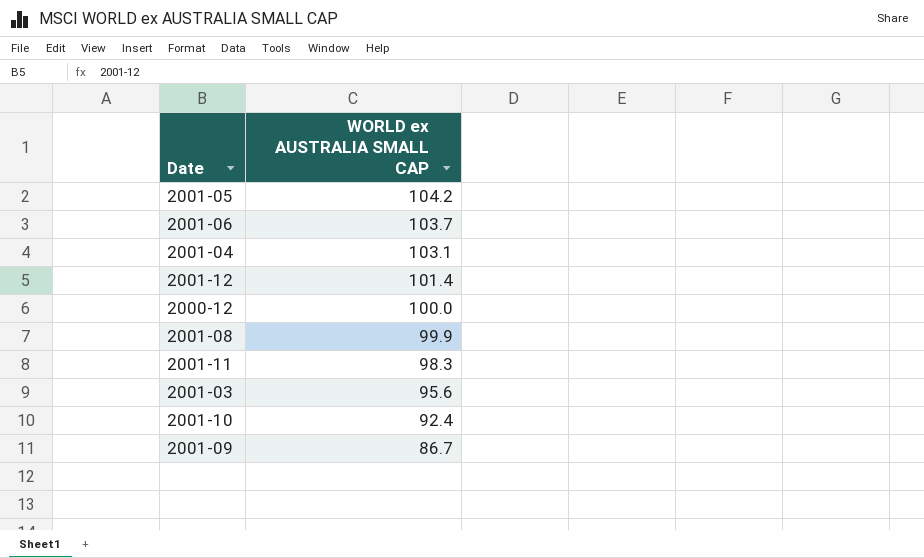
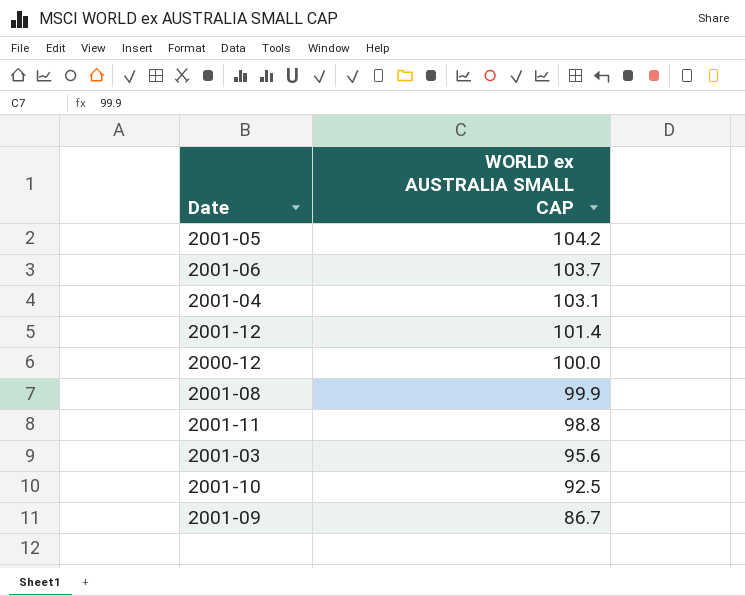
2001-11 | WORLD ex AUSTRALIA SMALL CAP: 98.3 -> 98.8
2001-10 | WORLD ex AUSTRALIA SMALL CAP: 92.4 -> 92.5

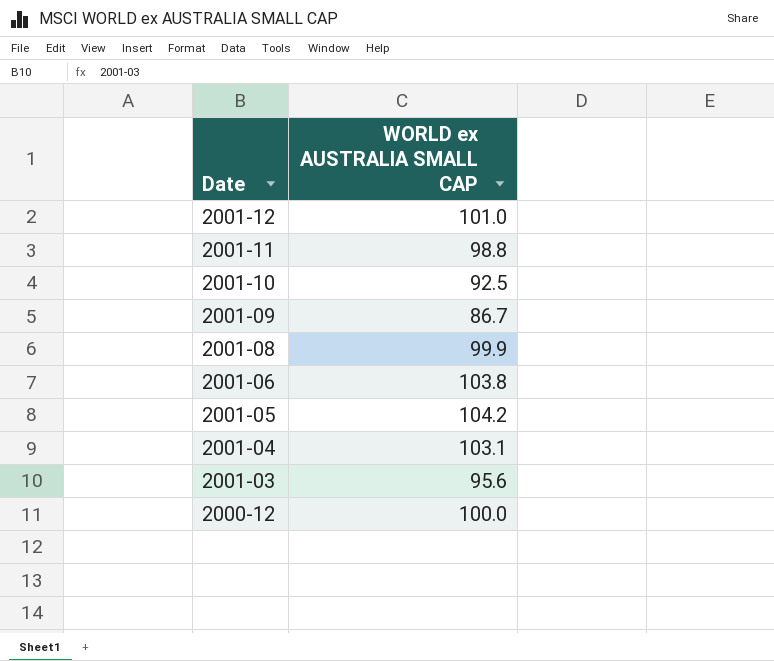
row order: WORLD ex AUSTRALIA SMALL CAP descending -> Date descending
2001-12 | WORLD ex AUSTRALIA SMALL CAP: 101.4 -> 101.0
2001-06 | WORLD ex AUSTRALIA SMALL CAP: 103.7 -> 103.8

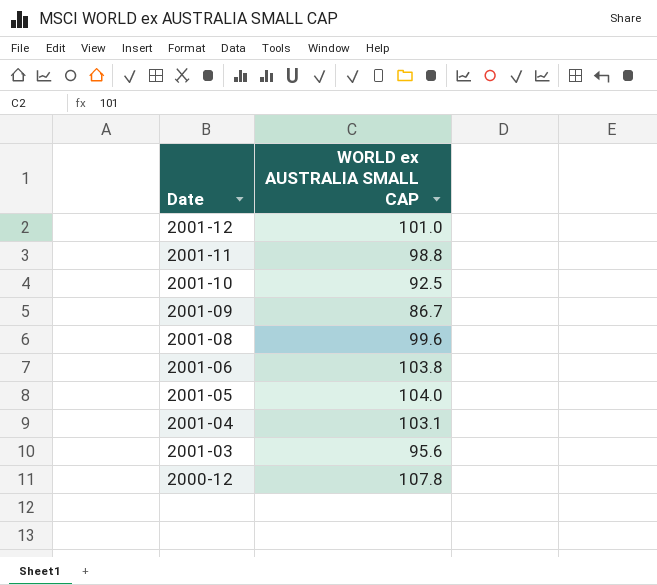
2001-08 | WORLD ex AUSTRALIA SMALL CAP: 99.9 -> 99.6
2001-05 | WORLD ex AUSTRALIA SMALL CAP: 104.2 -> 104.0
2000-12 | WORLD ex AUSTRALIA SMALL CAP: 100.0 -> 107.8

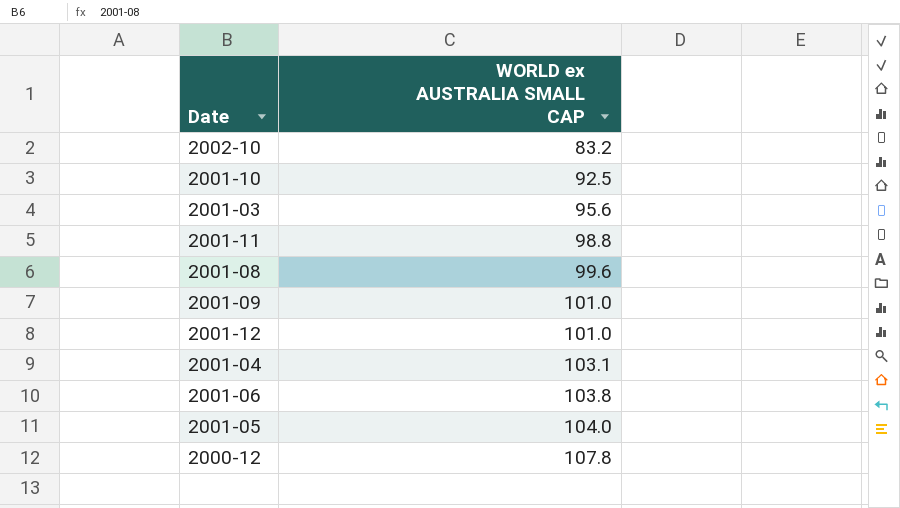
row order: Date descending -> WORLD ex AUSTRALIA SMALL CAP ascending
row 2002-10: none -> 83.2
2001-09 | WORLD ex AUSTRALIA SMALL CAP: 86.7 -> 101.0

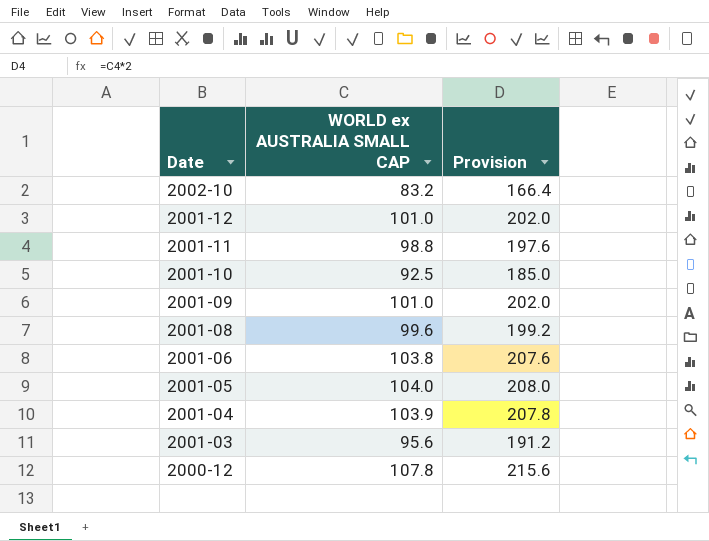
row order: WORLD ex AUSTRALIA SMALL CAP ascending -> Date descending
column Provision | formula: none -> [WORLD ex AUSTRALIA SMALL CAP] * 2
2001-04 | WORLD ex AUSTRALIA SMALL CAP: 103.1 -> 103.9

